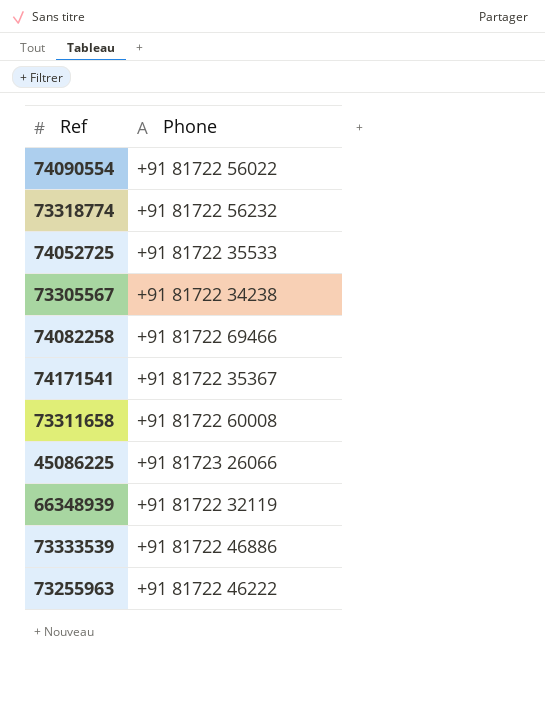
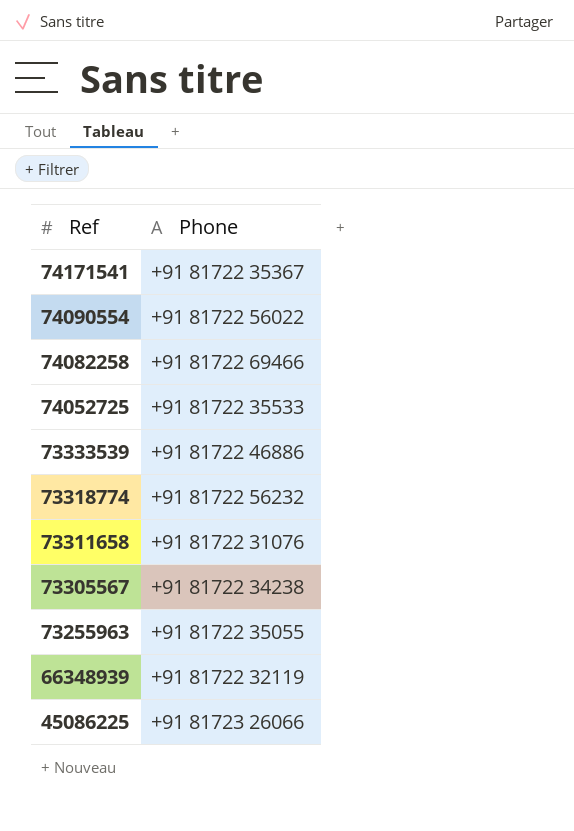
row order: none -> Ref descending
73311658 | Phone: +91 81722 60008 -> +91 81722 31076
73255963 | Phone: +91 81722 46222 -> +91 81722 35055

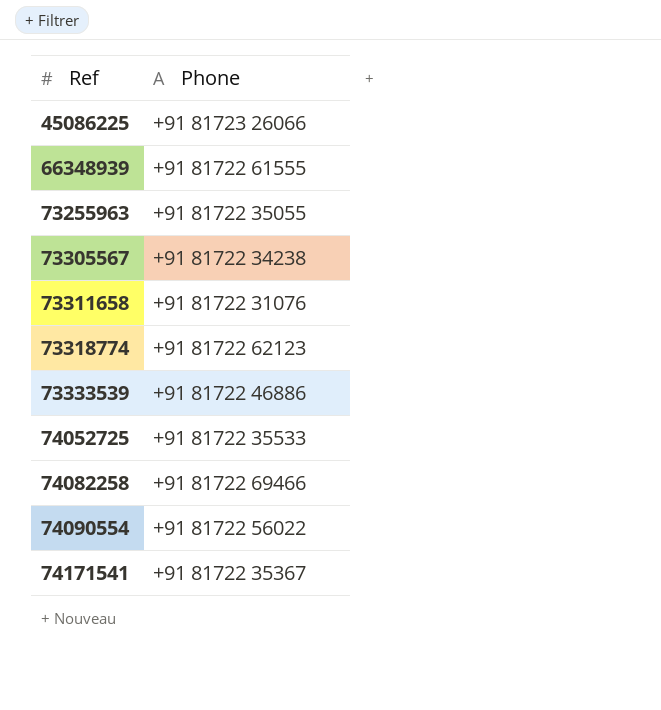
row order: Ref descending -> Ref ascending
66348939 | Phone: +91 81722 32119 -> +91 81722 61555
73318774 | Phone: +91 81722 56232 -> +91 81722 62123

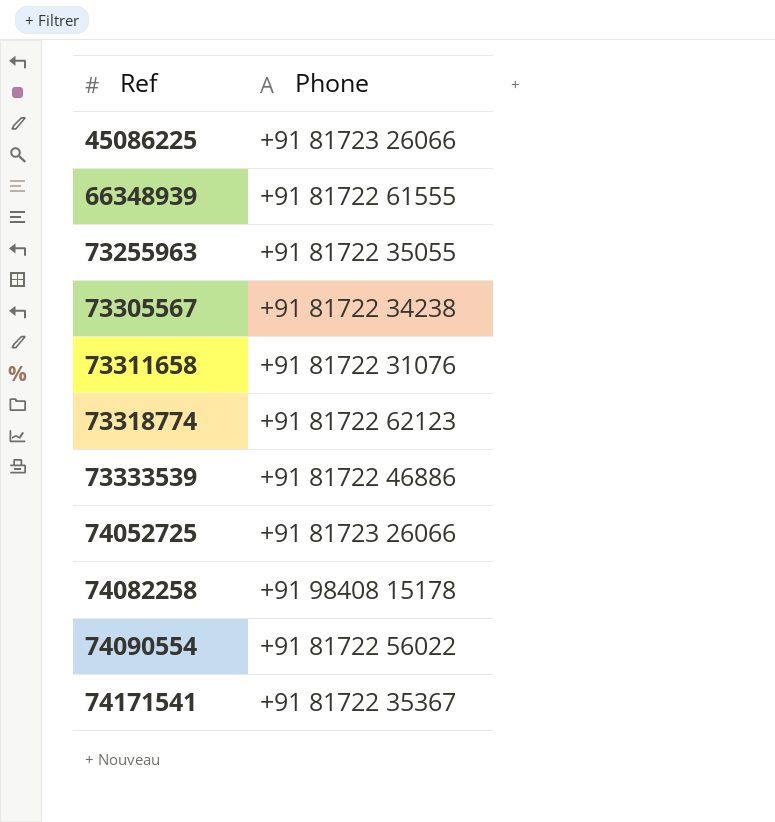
74052725 | Phone: +91 81722 35533 -> +91 81723 26066
74082258 | Phone: +91 81722 69466 -> +91 98408 15178

